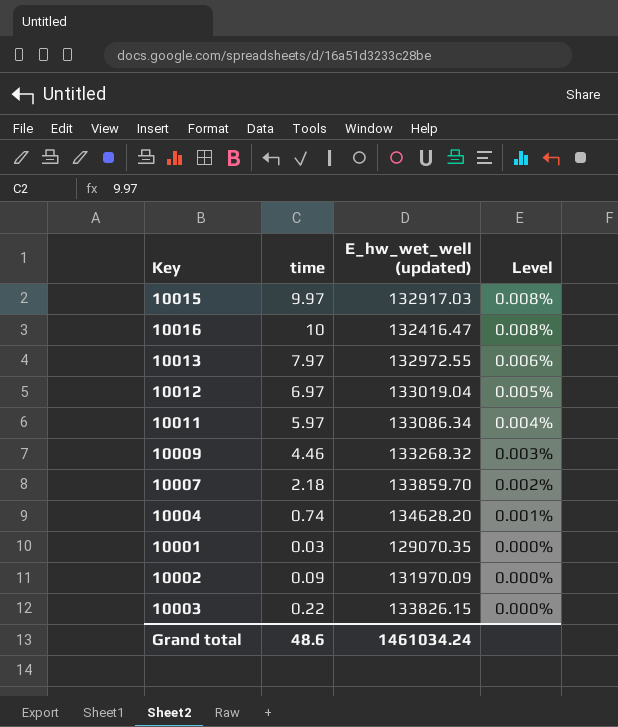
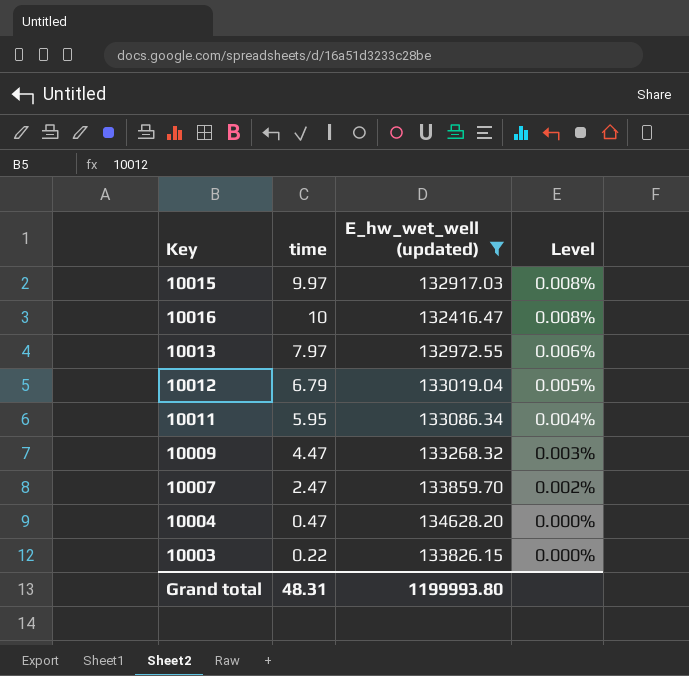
filter: none -> E_hw_wet_well (updated) >= 132416.47
10012 | time: 6.97 -> 6.79
10011 | time: 5.97 -> 5.95
10009 | time: 4.46 -> 4.47
10007 | time: 2.18 -> 2.47
10004 | time: 0.74 -> 0.47
10004 | Level: 0.001% -> 0.000%
Grand total | time: 48.6 -> 48.31
Grand total | E_hw_wet_well (updated): 1461034.24 -> 1199993.80

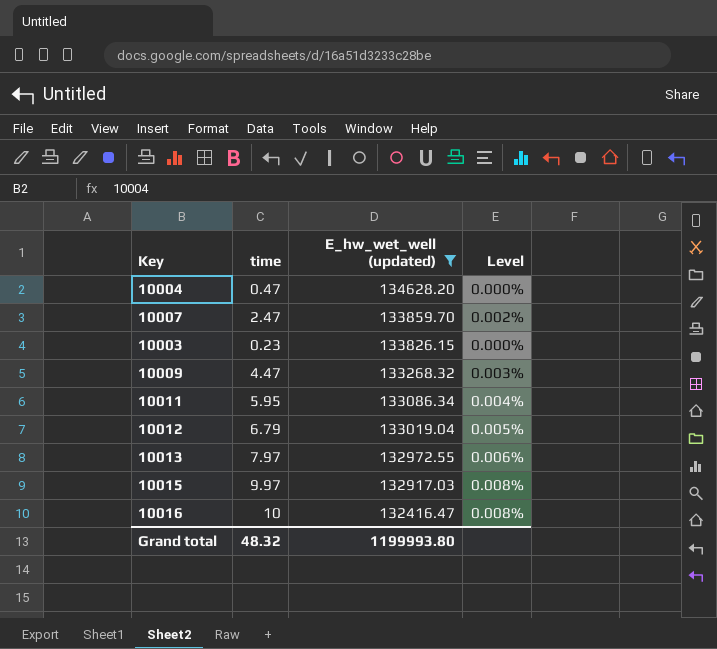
row order: Level descending -> E_hw_wet_well (updated) descending
10003 | time: 0.22 -> 0.23
Grand total | time: 48.31 -> 48.32

